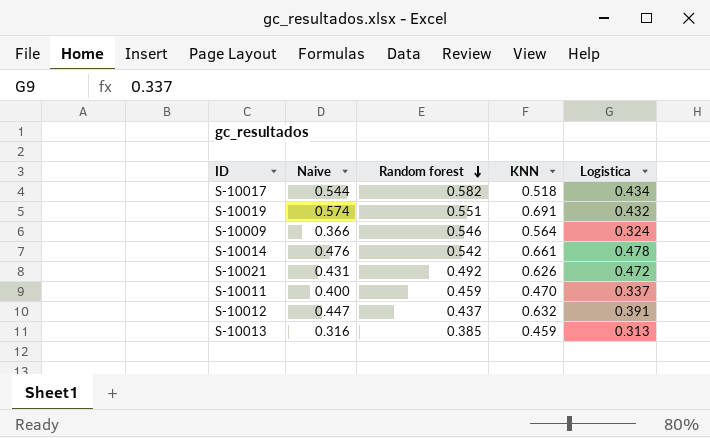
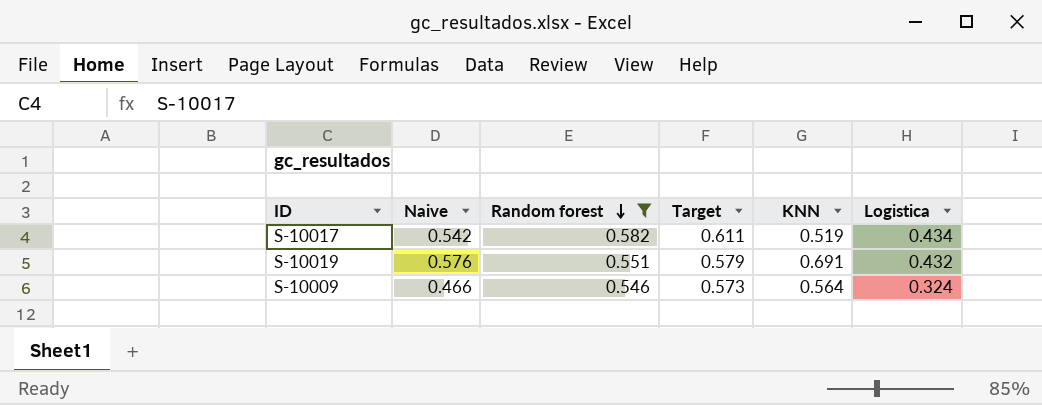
filter: none -> Random forest >= 0.546
column Target | formula: none -> [Random forest] * 1.05
S-10017 | Naive: 0.544 -> 0.542
S-10017 | KNN: 0.518 -> 0.519
S-10019 | Naive: 0.574 -> 0.576
S-10009 | Naive: 0.366 -> 0.466

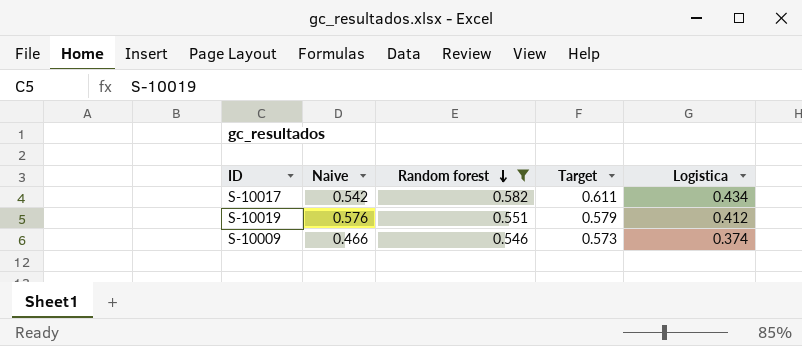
column KNN | position: 5 -> none
S-10019 | Logistica: 0.432 -> 0.412
S-10009 | Logistica: 0.324 -> 0.374

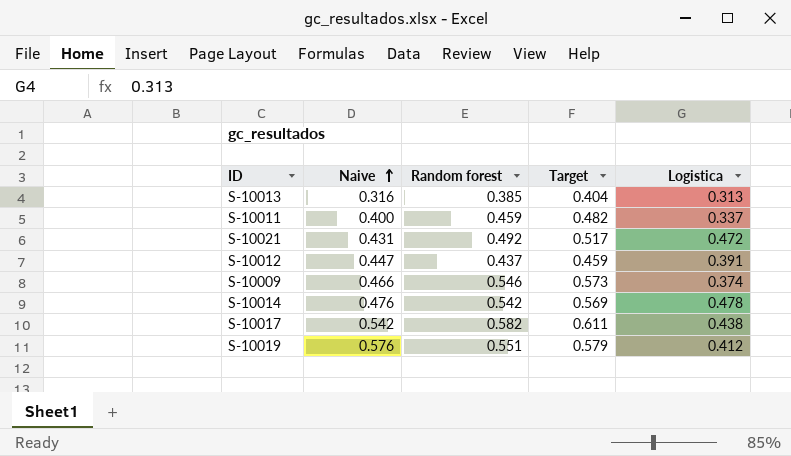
filter: Random forest >= 0.546 -> none
row order: Random forest descending -> Naive ascending
S-10017 | Logistica: 0.434 -> 0.438

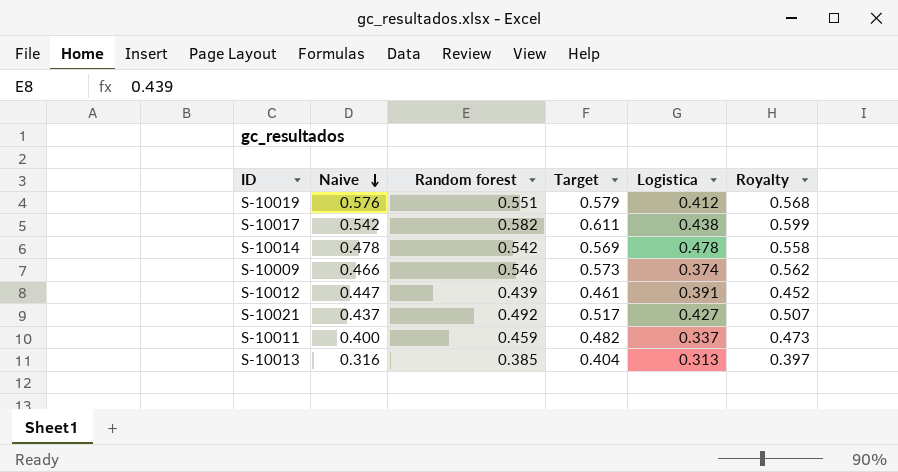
row order: Naive ascending -> Naive descending
column Royalty | formula: none -> [Random forest] * 1.03
S-10014 | Naive: 0.476 -> 0.478
S-10012 | Random forest: 0.437 -> 0.439
S-10012 | Target: 0.459 -> 0.461
S-10021 | Naive: 0.431 -> 0.437
S-10021 | Logistica: 0.472 -> 0.427

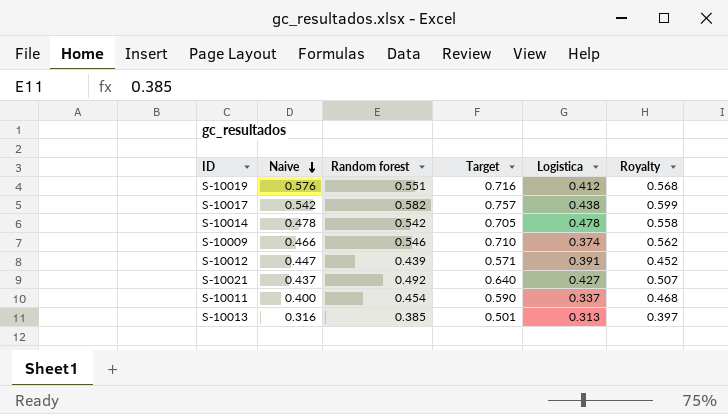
column Target | formula: [Random forest] * 1.05 -> [Random forest] * 1.3
S-10011 | Random forest: 0.459 -> 0.454
S-10011 | Royalty: 0.473 -> 0.468

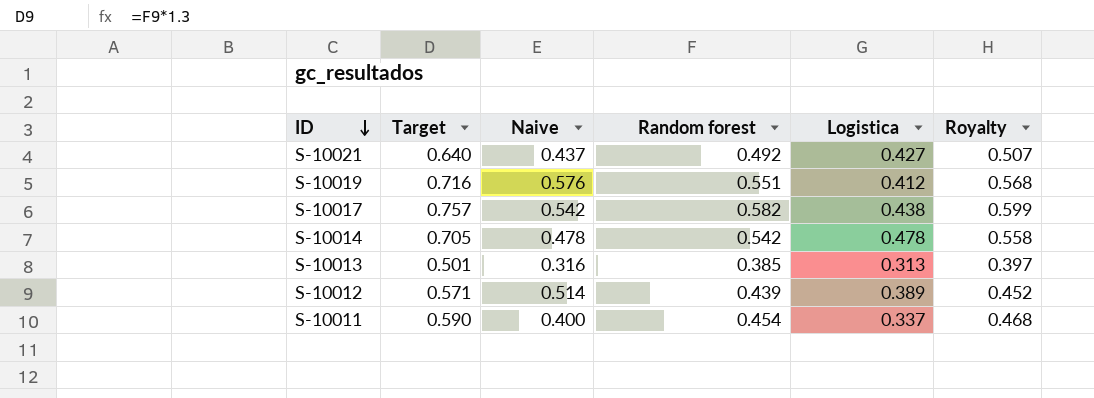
row order: Naive descending -> ID descending
column Target | position: 4 -> 2
row S-10009: 0.466 | 0.546 | 0.710 | 0.374 | 0.562 -> none
S-10012 | Naive: 0.447 -> 0.514
S-10012 | Logistica: 0.391 -> 0.389

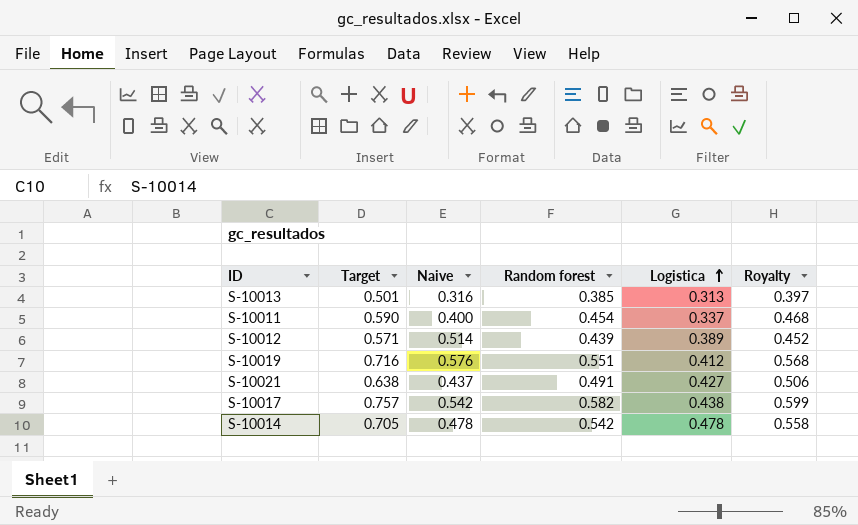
row order: ID descending -> Logistica ascending
S-10021 | Target: 0.640 -> 0.638
S-10021 | Random forest: 0.492 -> 0.491
S-10021 | Royalty: 0.507 -> 0.506

